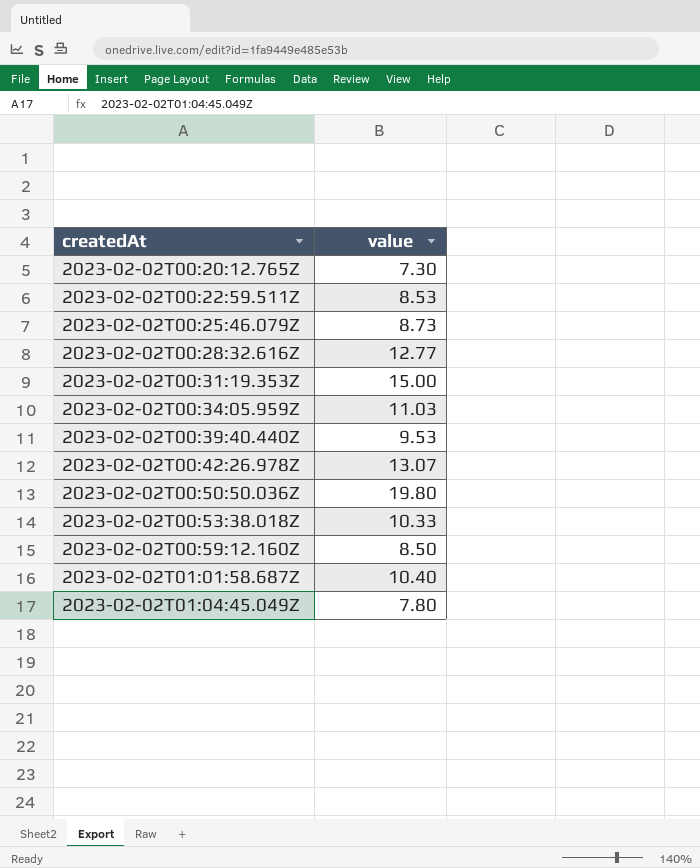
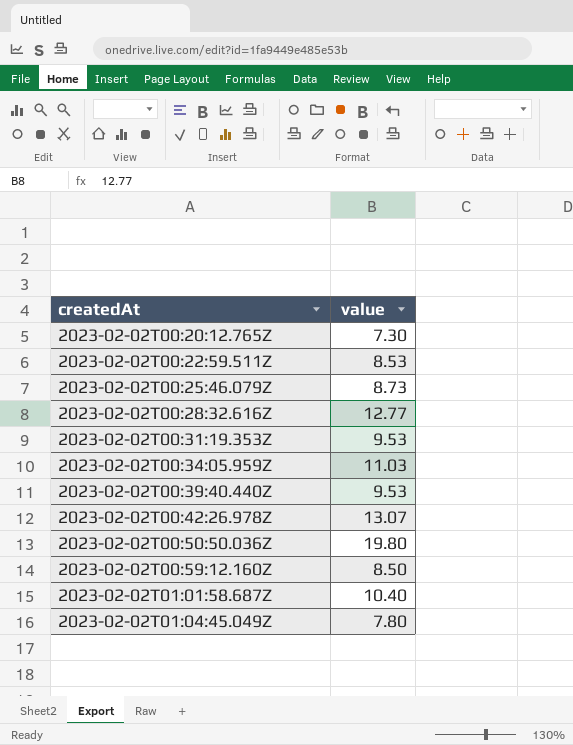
row 2023-02-02T00:53:38.018Z: 10.33 -> none
2023-02-02T00:31:19.353Z | value: 15.00 -> 9.53

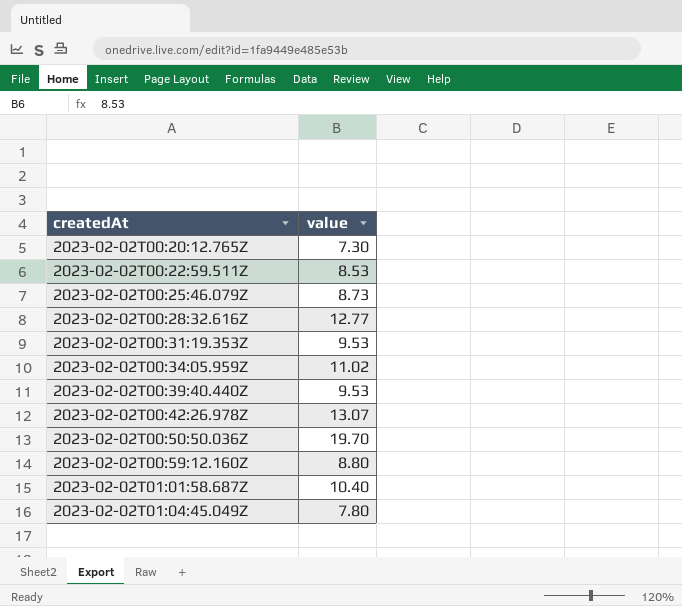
2023-02-02T00:34:05.959Z | value: 11.03 -> 11.02
2023-02-02T00:50:50.036Z | value: 19.80 -> 19.70
2023-02-02T00:59:12.160Z | value: 8.50 -> 8.80

